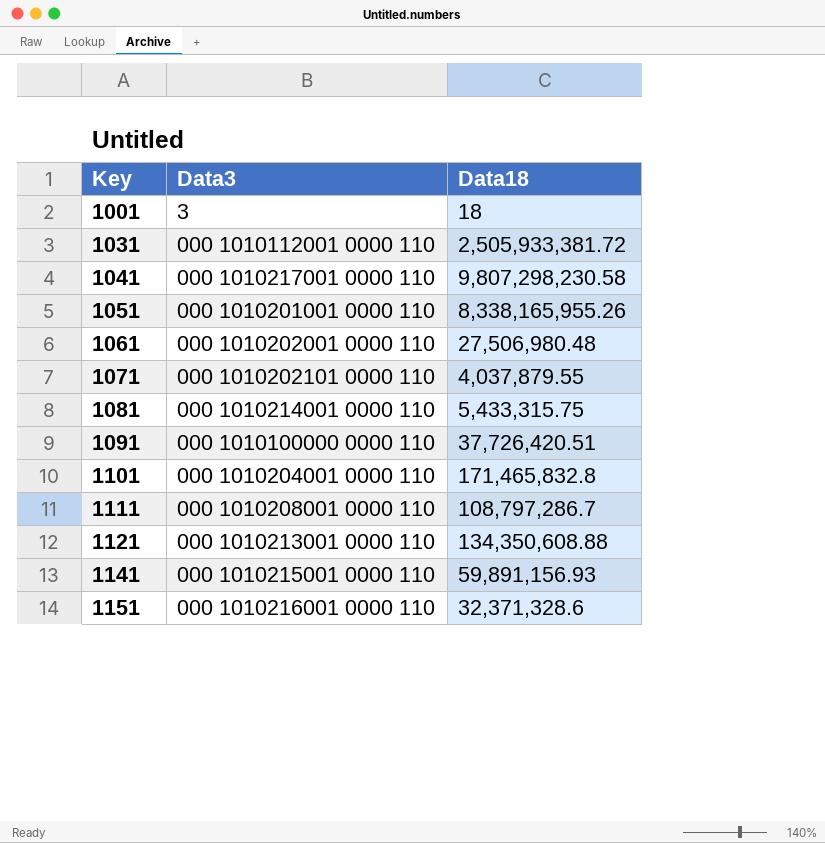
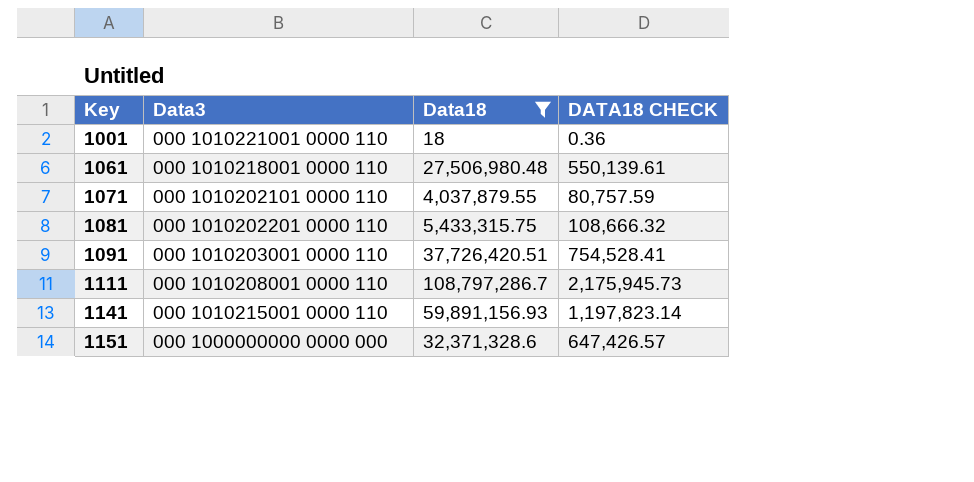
filter: none -> Data18 <= 108,797,286.7
column DATA18 CHECK | formula: none -> [Data18] * 0.02
1001 | Data3: 3 -> 000 1010221001 0000 110
1061 | Data3: 000 1010202001 0000 110 -> 000 1010218001 0000 110
1081 | Data3: 000 1010214001 0000 110 -> 000 1010202201 0000 110
1091 | Data3: 000 1010100000 0000 110 -> 000 1010203001 0000 110
1151 | Data3: 000 1010216001 0000 110 -> 000 1000000000 0000 000

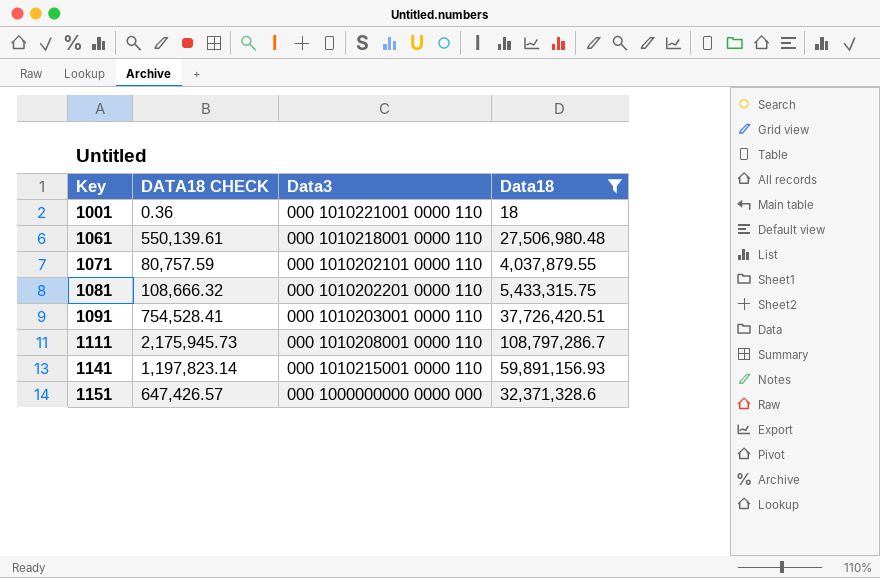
column DATA18 CHECK | position: 4 -> 2

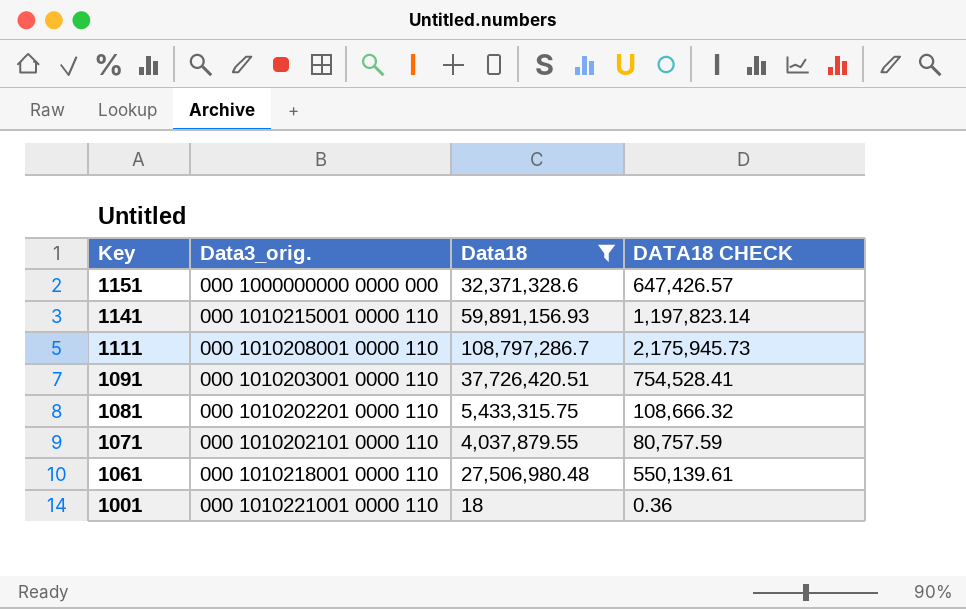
row order: Key ascending -> Key descending
column name: Data3 -> Data3_orig.
column DATA18 CHECK | position: 2 -> 4

